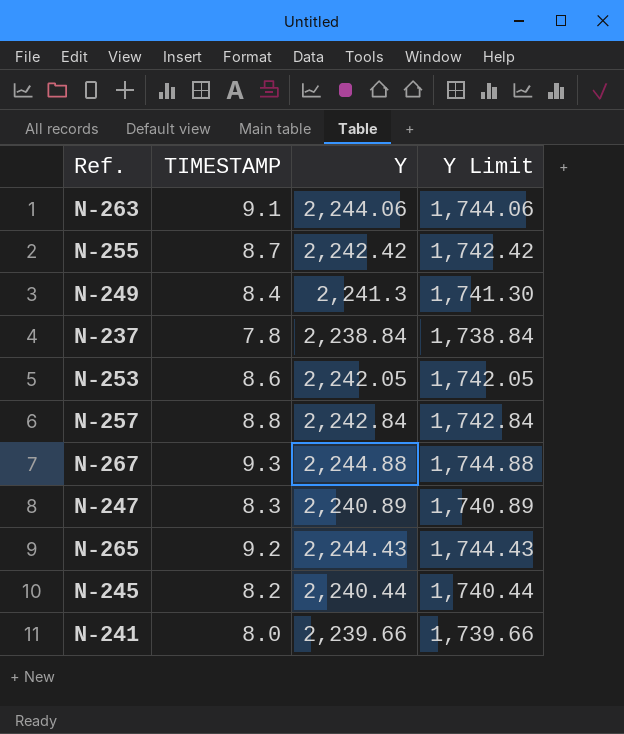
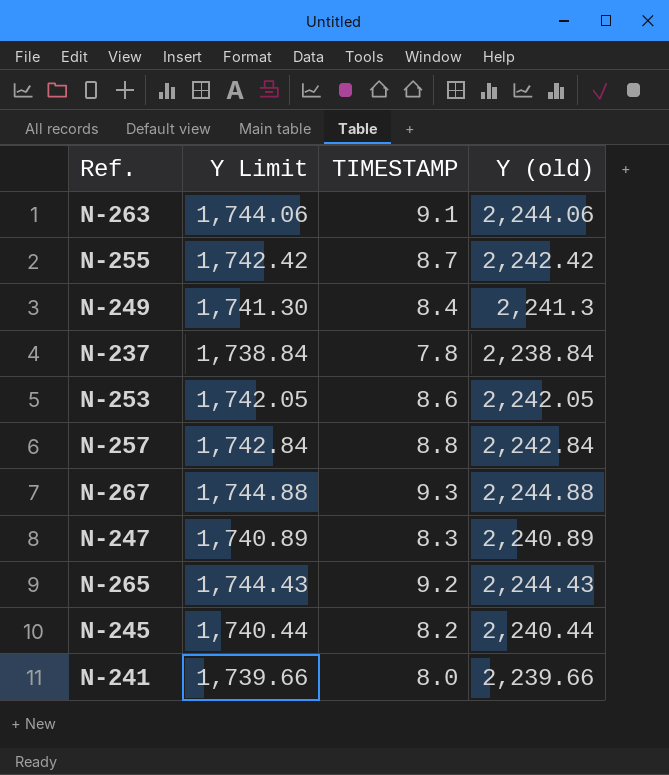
column Y Limit | position: 4 -> 2
column name: Y -> Y (old)

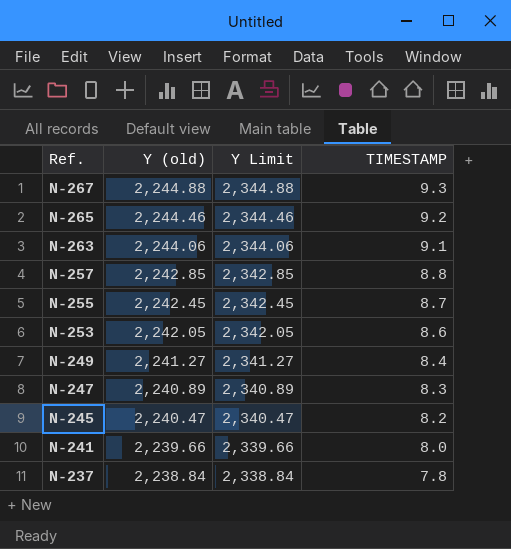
row order: none -> Ref. descending
column Y (old) | position: 4 -> 2
column Y Limit | formula: [Y (old)] - 500 -> [Y (old)] + 100
N-265 | Y (old): 2,244.43 -> 2,244.46
N-257 | Y (old): 2,242.84 -> 2,242.85
N-255 | Y (old): 2,242.42 -> 2,242.45
N-249 | Y (old): 2,241.3 -> 2,241.27
N-245 | Y (old): 2,240.44 -> 2,240.47

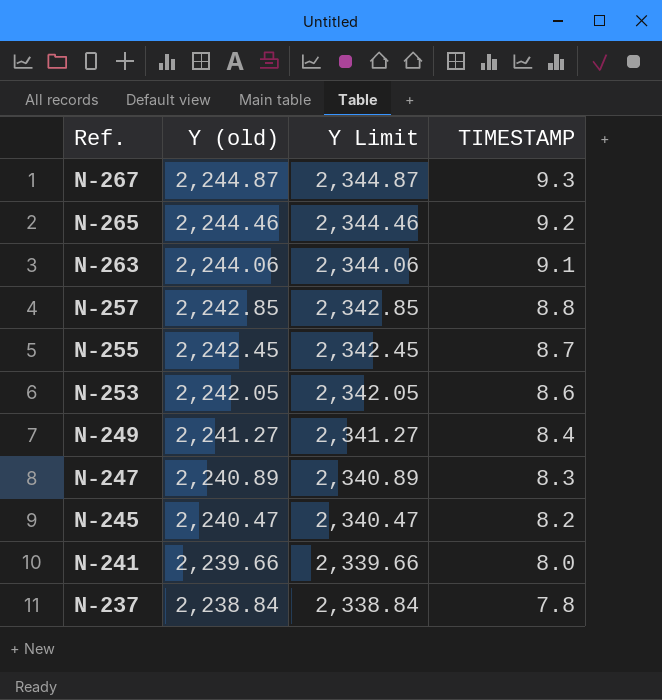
N-267 | Y (old): 2,244.88 -> 2,244.87
N-267 | Y Limit: 2,344.88 -> 2,344.87

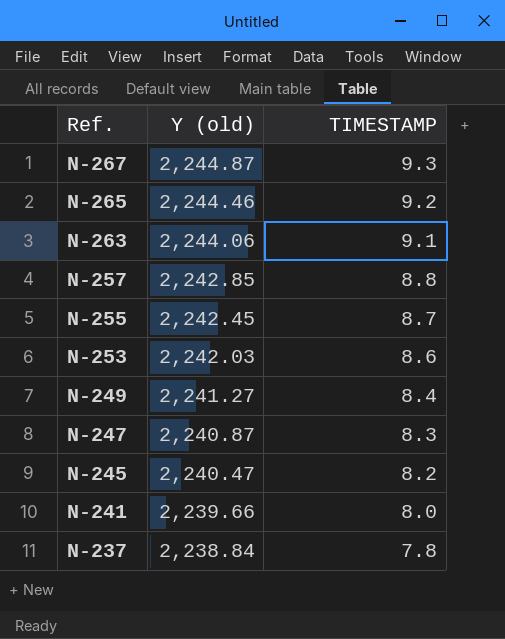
column Y Limit | formula: [Y (old)] + 100 -> none
N-253 | Y (old): 2,242.05 -> 2,242.03
N-247 | Y (old): 2,240.89 -> 2,240.87

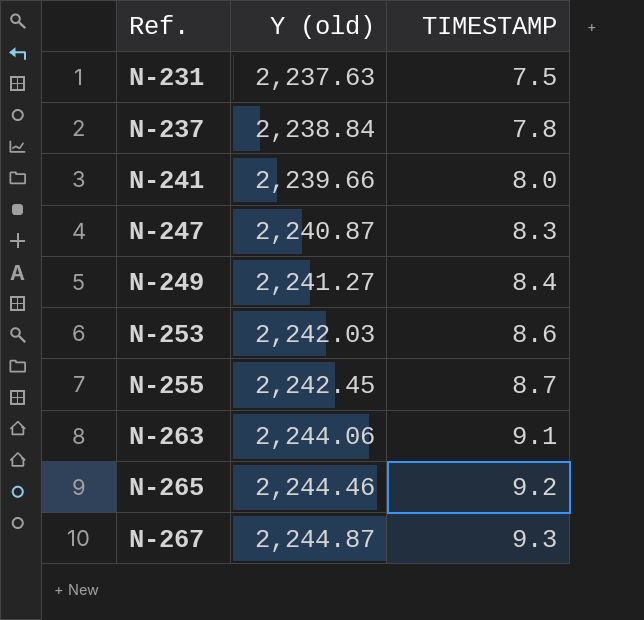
row order: Ref. descending -> Ref. ascending
row N-257: 2,242.85 | 8.8 -> none
row N-245: 2,240.47 | 8.2 -> none
row N-231: none -> 2,237.63 | 7.5

